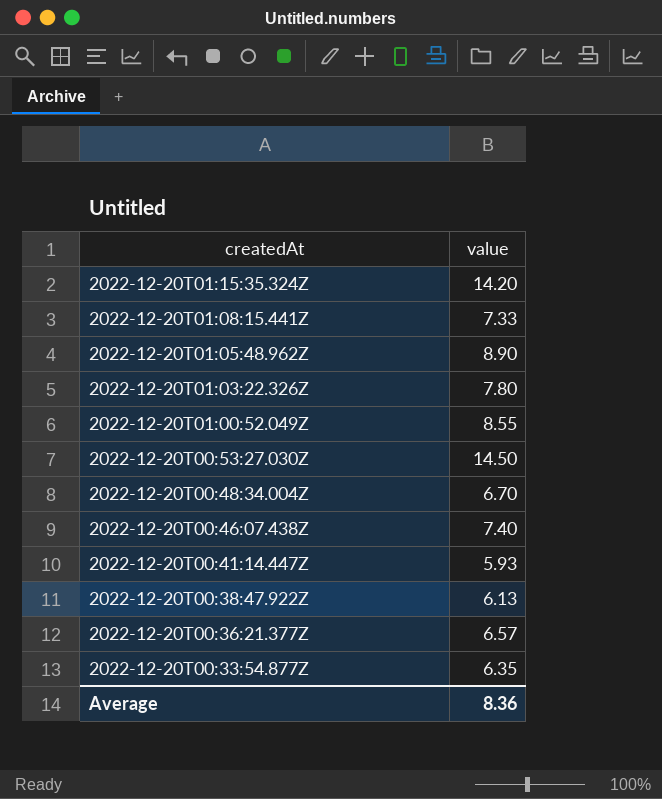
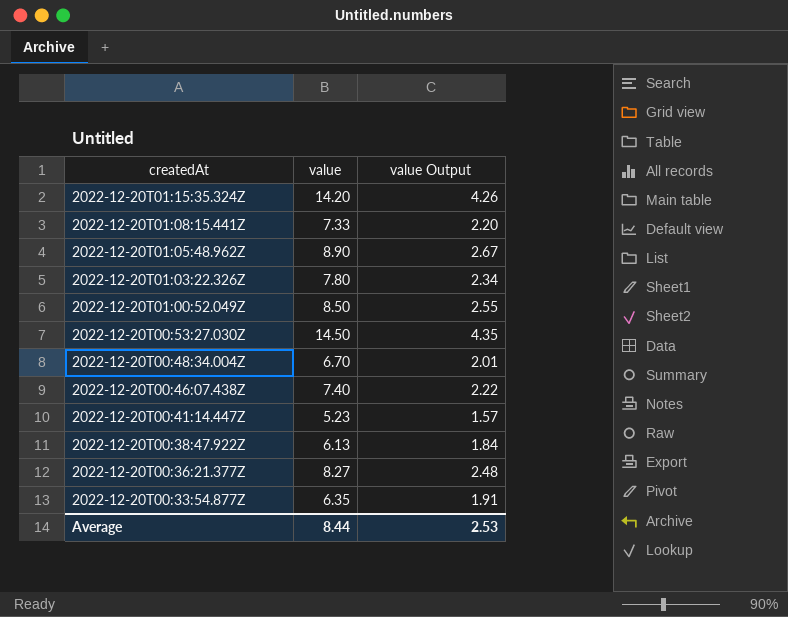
column value Output | formula: none -> [value] * 0.3
2022-12-20T01:00:52.049Z | value: 8.55 -> 8.50
2022-12-20T00:41:14.447Z | value: 5.93 -> 5.23
2022-12-20T00:36:21.377Z | value: 6.57 -> 8.27
Average | value: 8.36 -> 8.44

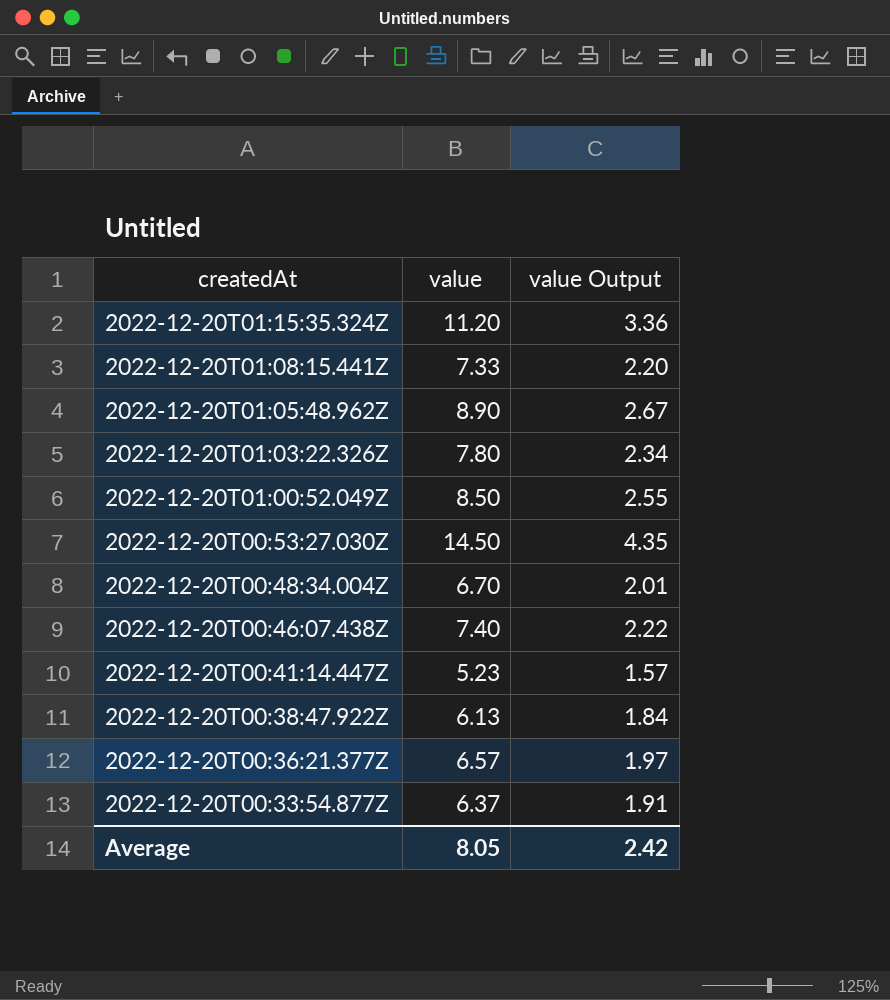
2022-12-20T01:15:35.324Z | value: 14.20 -> 11.20
2022-12-20T01:15:35.324Z | value Output: 4.26 -> 3.36
2022-12-20T00:36:21.377Z | value: 8.27 -> 6.57
2022-12-20T00:36:21.377Z | value Output: 2.48 -> 1.97
2022-12-20T00:33:54.877Z | value: 6.35 -> 6.37
Average | value: 8.44 -> 8.05
Average | value Output: 2.53 -> 2.42

